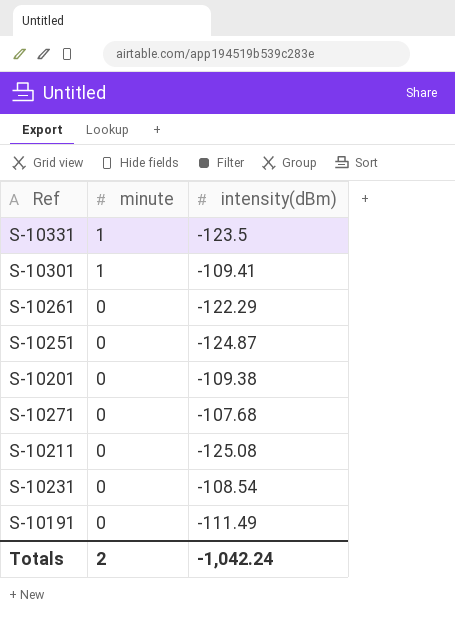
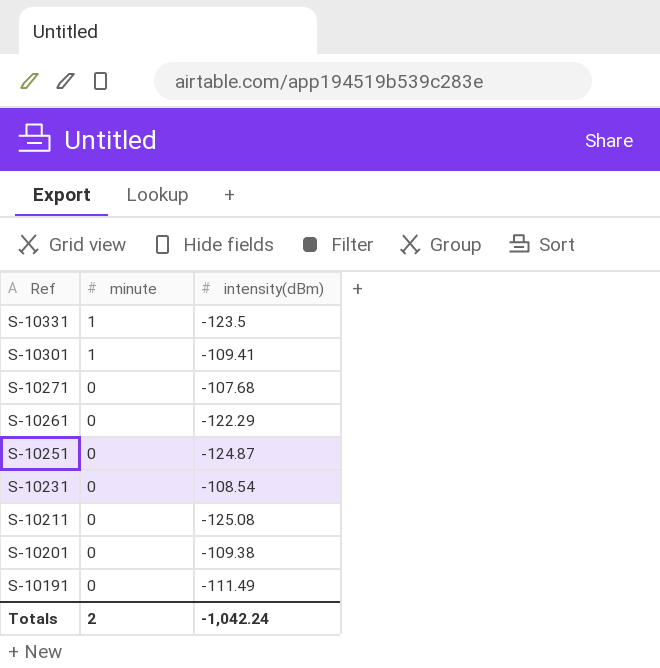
row order: minute descending -> Ref descending

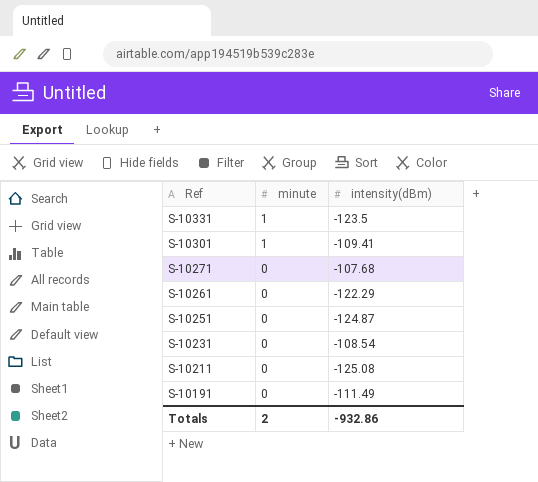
row S-10201: 0 | -109.38 -> none
Totals | intensity(dBm): -1,042.24 -> -932.86

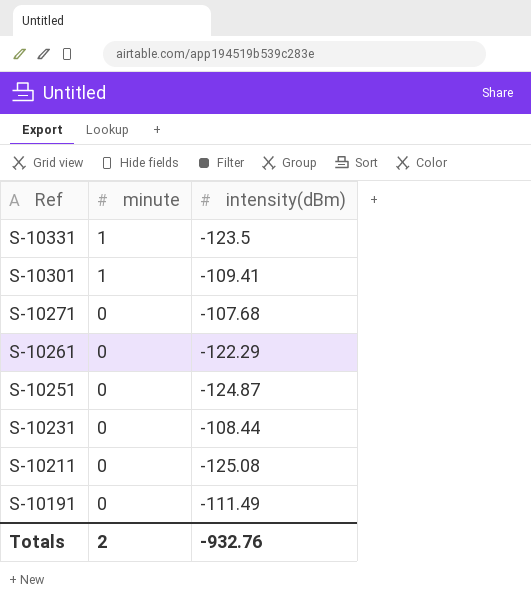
S-10231 | intensity(dBm): -108.54 -> -108.44
Totals | intensity(dBm): -932.86 -> -932.76

